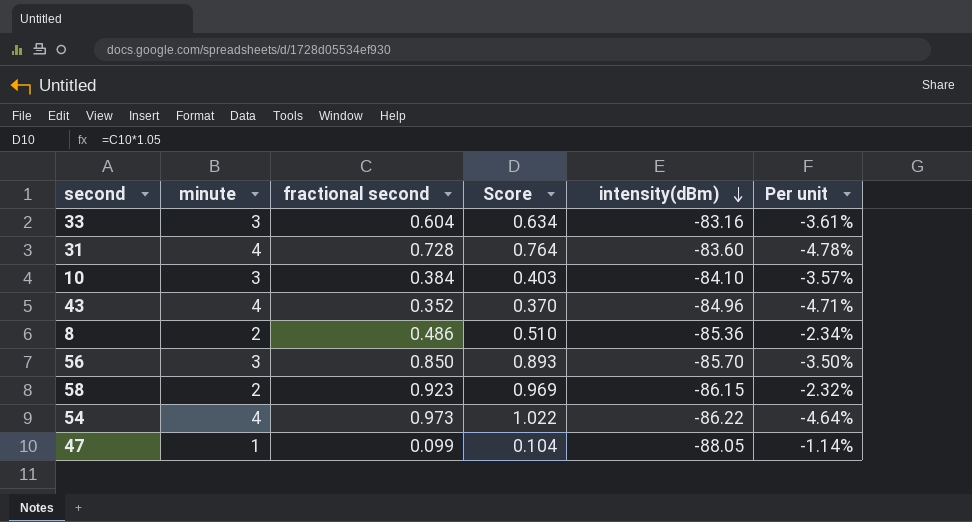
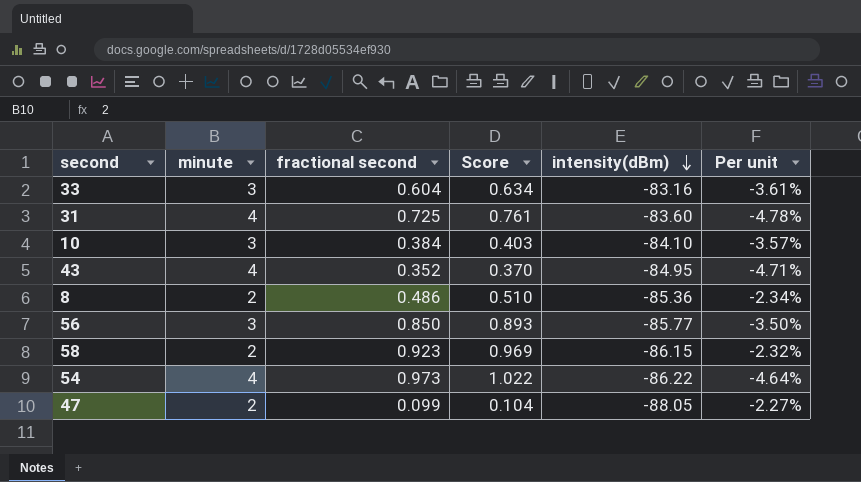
31 | fractional second: 0.728 -> 0.725
31 | Score: 0.764 -> 0.761
43 | intensity(dBm): -84.96 -> -84.95
56 | intensity(dBm): -85.70 -> -85.77
47 | minute: 1 -> 2
47 | Per unit: -1.14% -> -2.27%

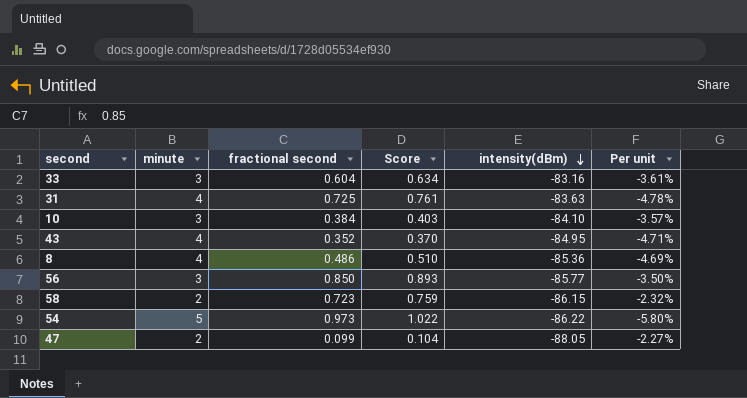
31 | intensity(dBm): -83.60 -> -83.63
8 | minute: 2 -> 4
8 | Per unit: -2.34% -> -4.69%
58 | fractional second: 0.923 -> 0.723
58 | Score: 0.969 -> 0.759
54 | minute: 4 -> 5
54 | Per unit: -4.64% -> -5.80%

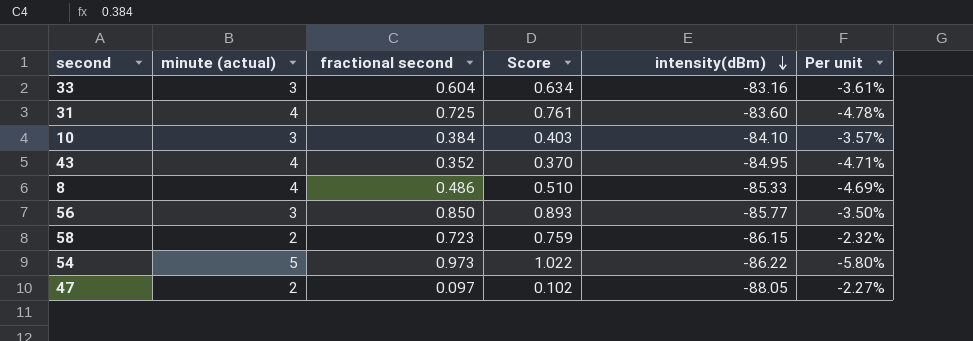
column name: minute -> minute (actual)
31 | intensity(dBm): -83.63 -> -83.60
8 | intensity(dBm): -85.36 -> -85.33
47 | fractional second: 0.099 -> 0.097
47 | Score: 0.104 -> 0.102

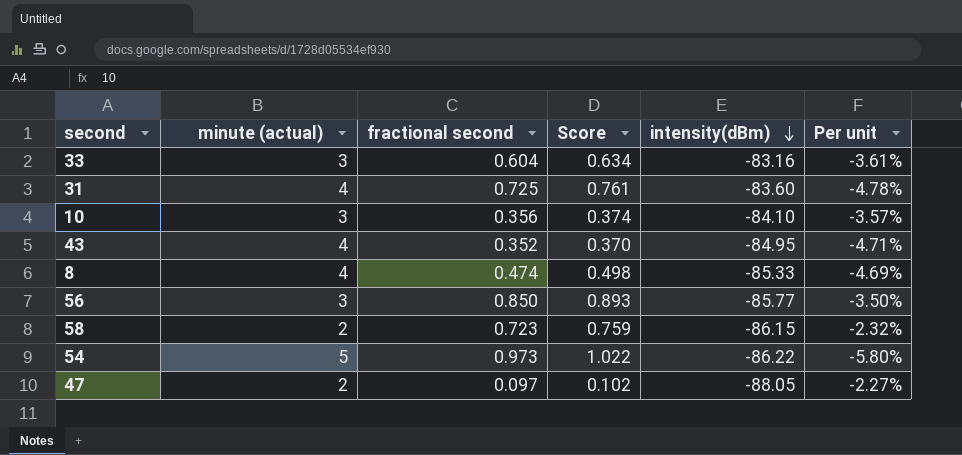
10 | fractional second: 0.384 -> 0.356
10 | Score: 0.403 -> 0.374
8 | fractional second: 0.486 -> 0.474
8 | Score: 0.510 -> 0.498

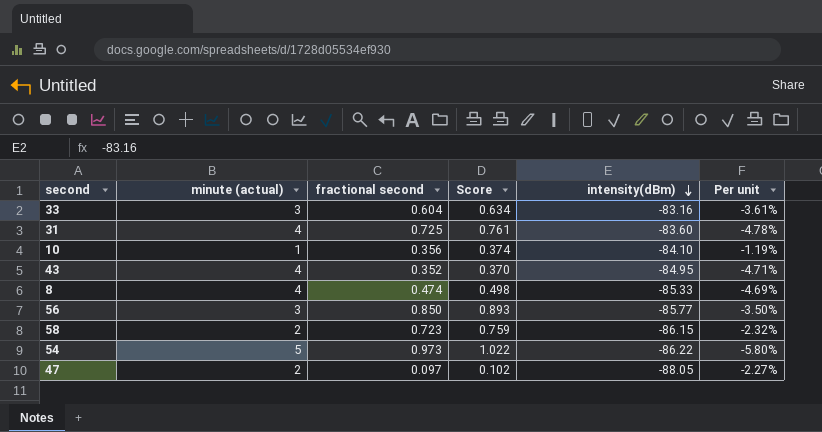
10 | minute (actual): 3 -> 1
10 | Per unit: -3.57% -> -1.19%

